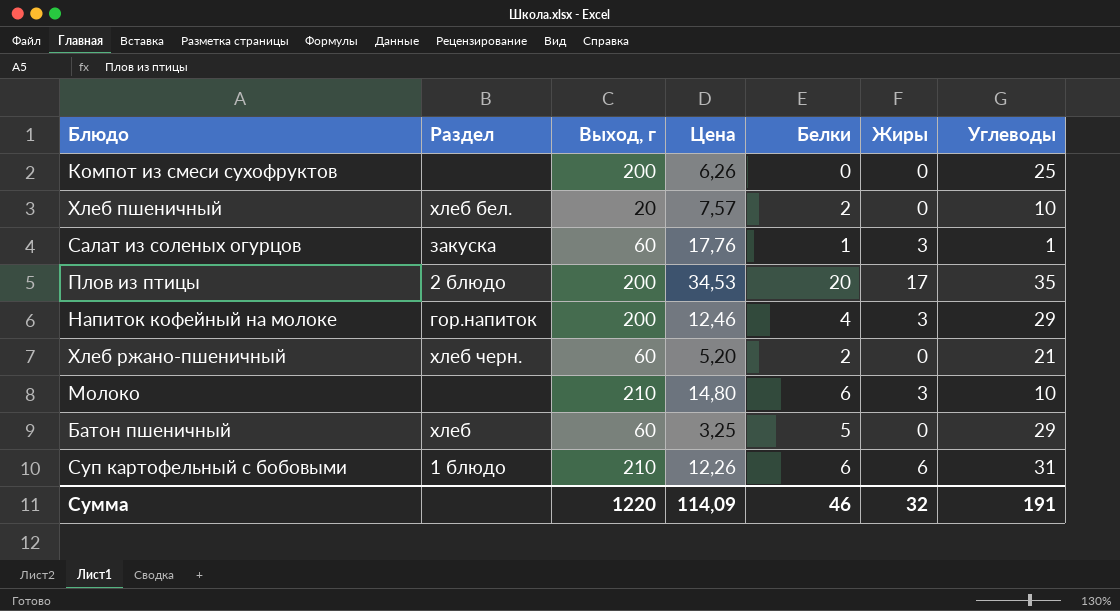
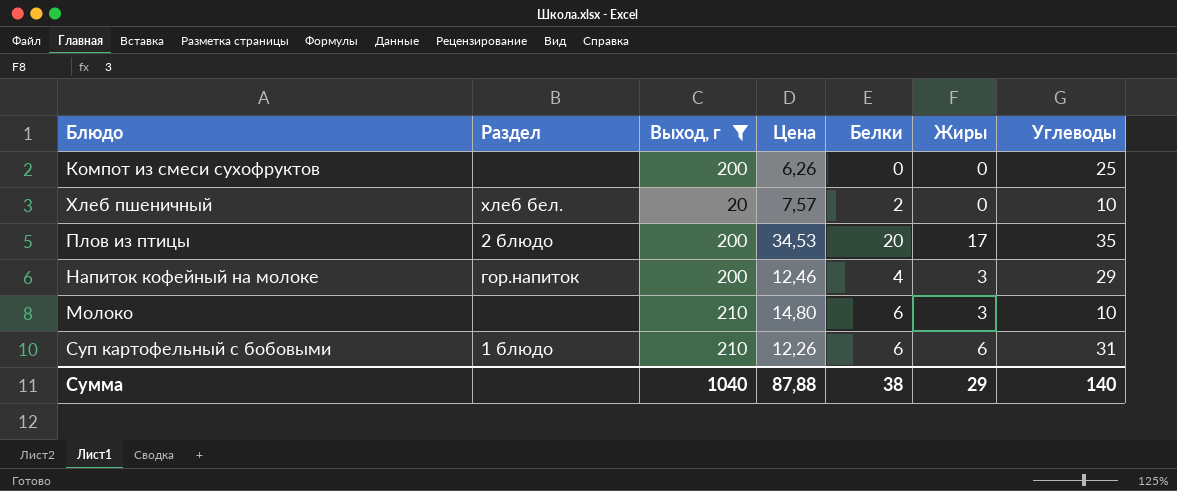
filter: none -> Выход, г != 60
Сумма | Выход, г: 1220 -> 1040
Сумма | Цена: 114,09 -> 87,88
Сумма | Белки: 46 -> 38
Сумма | Жиры: 32 -> 29
Сумма | Углеводы: 191 -> 140

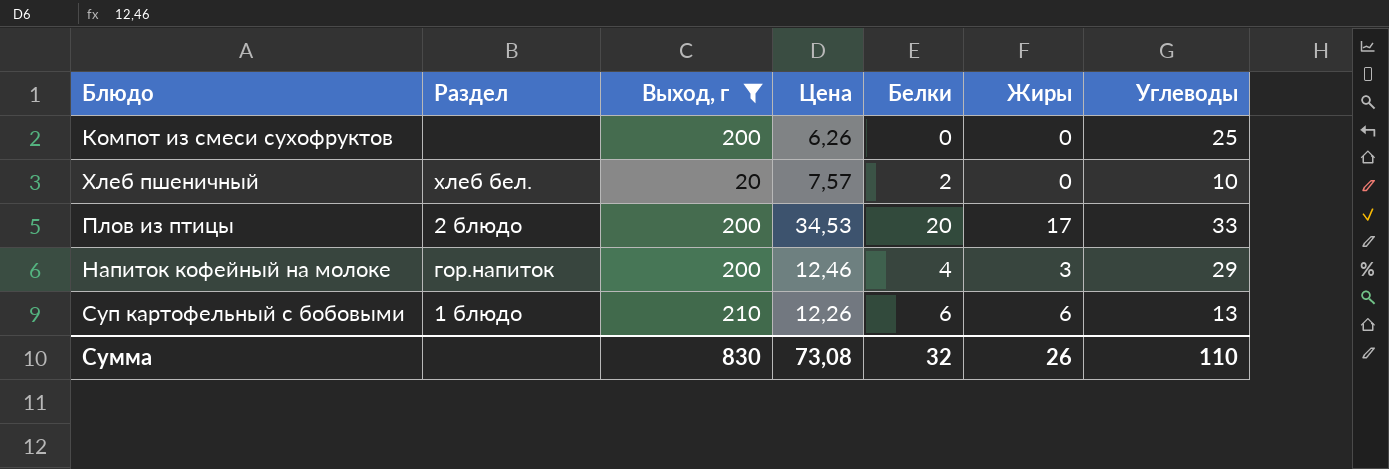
row Молоко: none | 210 | 14,80 | 6 | 3 | 10 -> none
Плов из птицы | Углеводы: 35 -> 33
Суп картофельный с бобовыми | Углеводы: 31 -> 13
Сумма | Выход, г: 1040 -> 830
Сумма | Цена: 87,88 -> 73,08
Сумма | Белки: 38 -> 32
Сумма | Жиры: 29 -> 26
Сумма | Углеводы: 140 -> 110

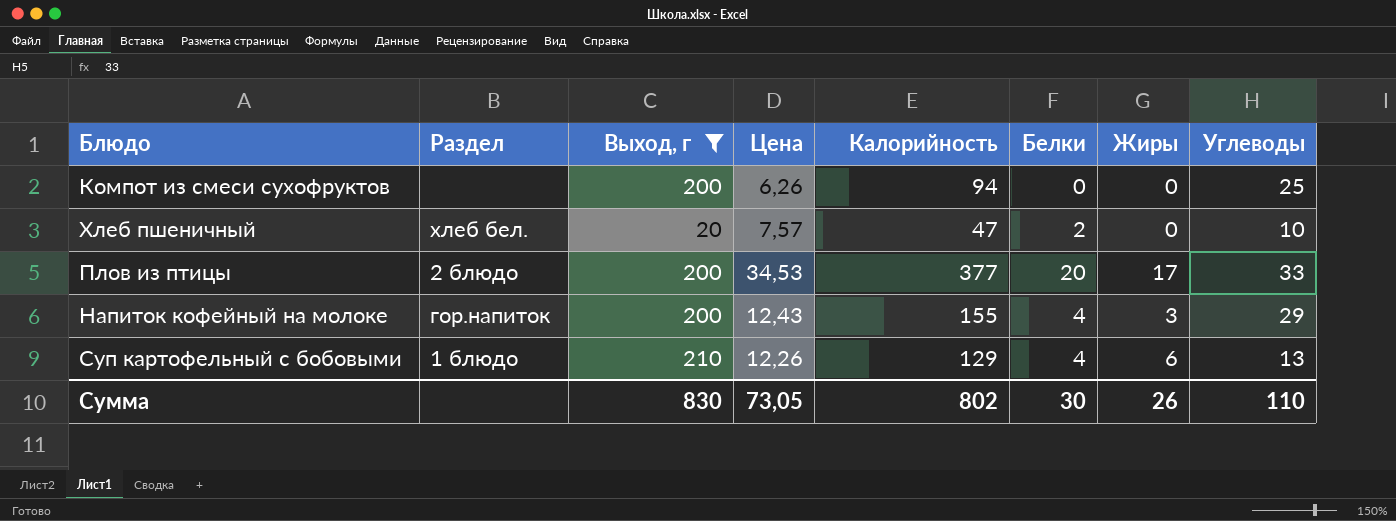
column Калорийность | position: none -> 5
Напиток кофейный на молоке | Цена: 12,46 -> 12,43
Суп картофельный с бобовыми | Белки: 6 -> 4
Сумма | Цена: 73,08 -> 73,05
Сумма | Белки: 32 -> 30

